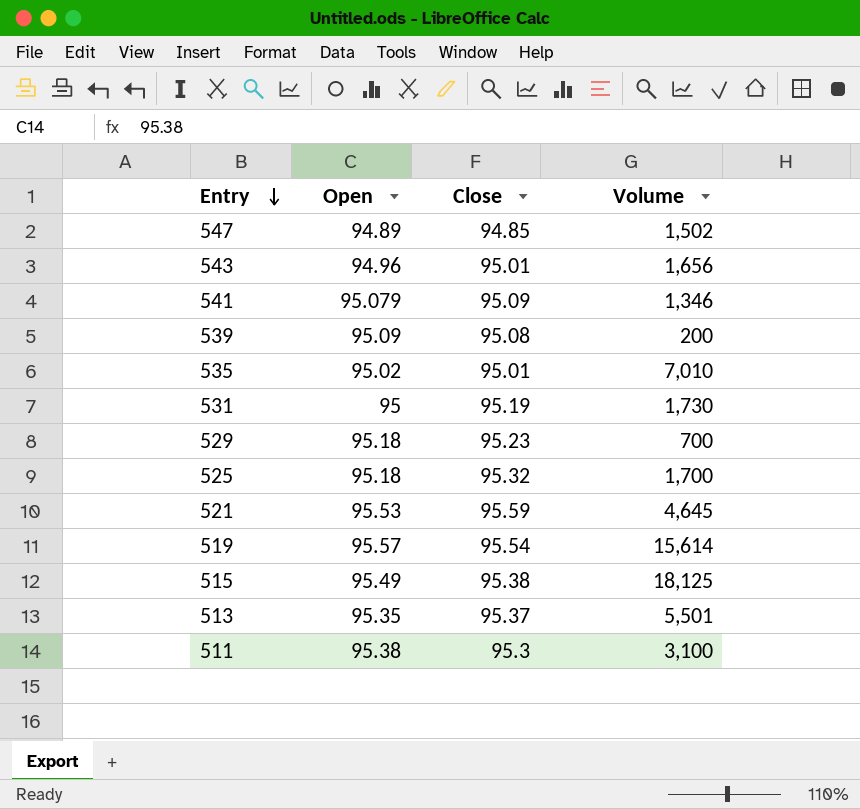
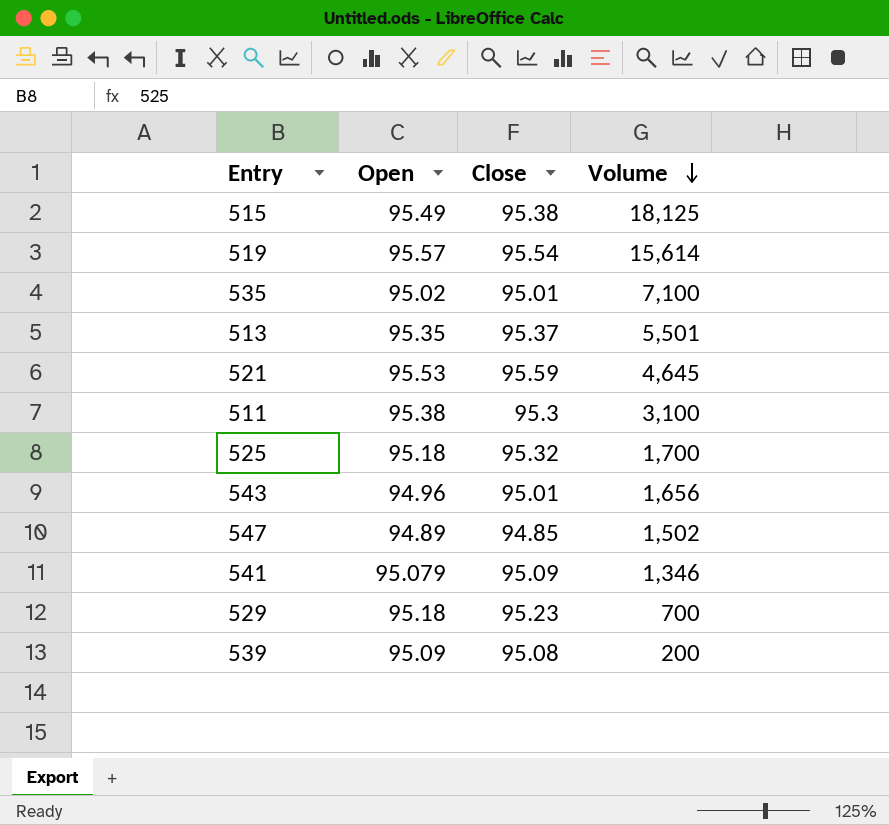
row order: Entry descending -> Volume descending
row 531: 95 | 95.19 | 1,730 -> none
535 | Volume: 7,010 -> 7,100

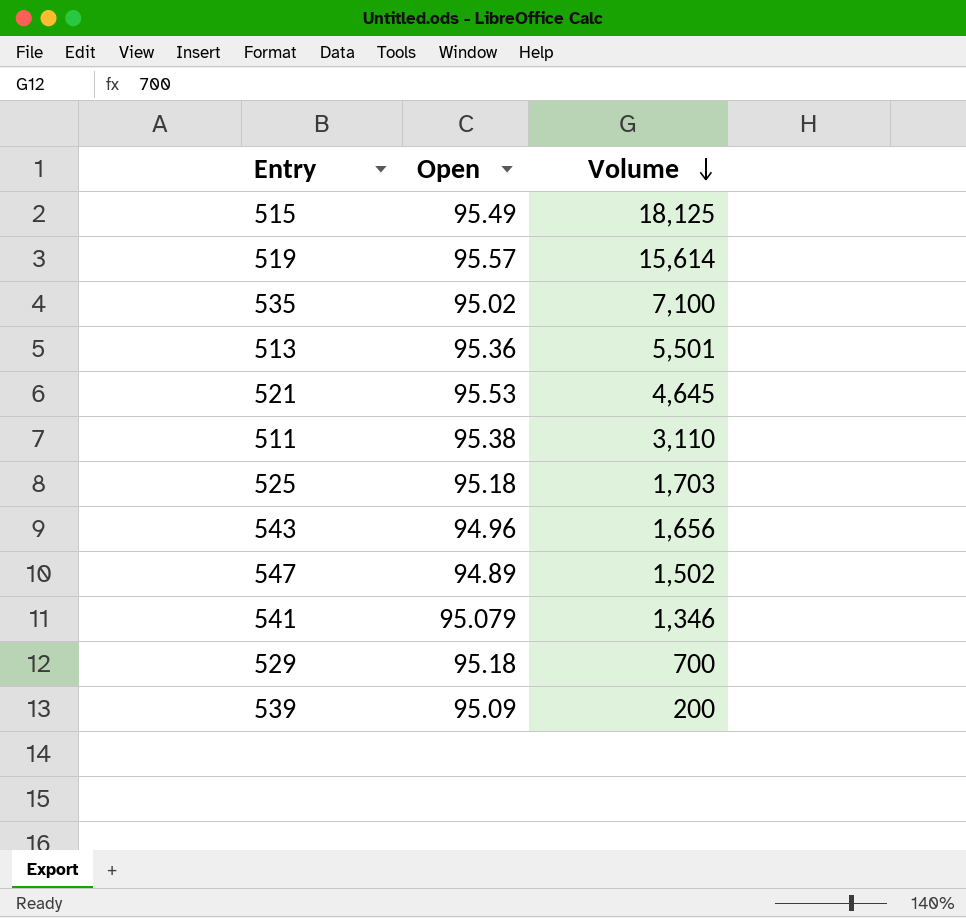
column Close | position: 3 -> none
513 | Open: 95.35 -> 95.36
511 | Volume: 3,100 -> 3,110
525 | Volume: 1,700 -> 1,703

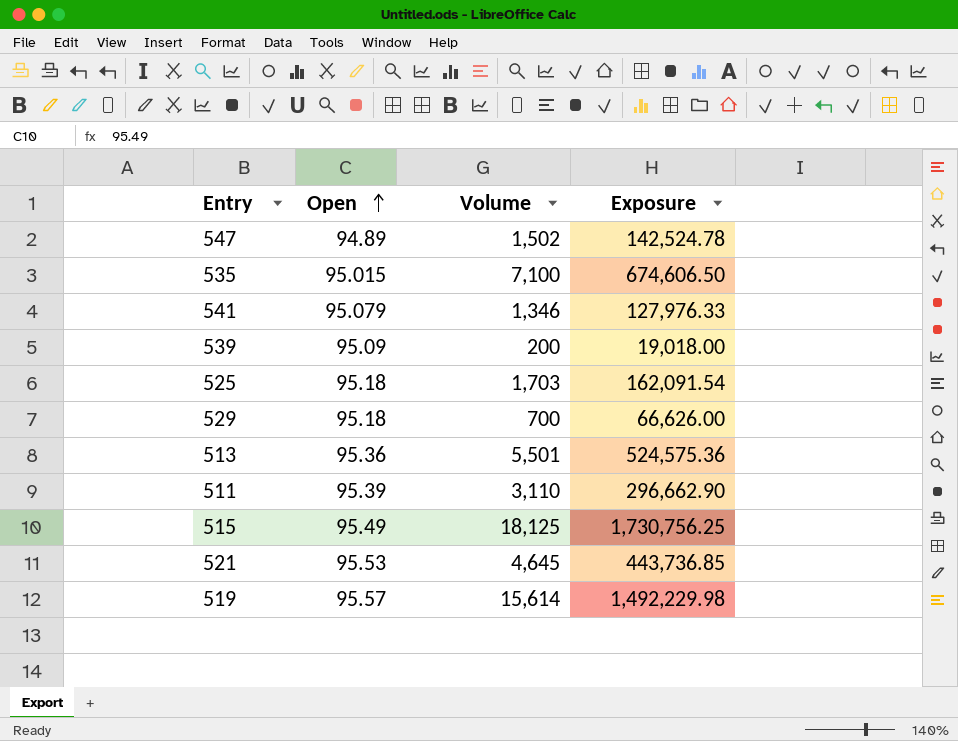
row order: Volume descending -> Open ascending
column Exposure | formula: none -> [Open] * [Volume]
row 543: 94.96 | 1,656 -> none
535 | Open: 95.02 -> 95.015
511 | Open: 95.38 -> 95.39

